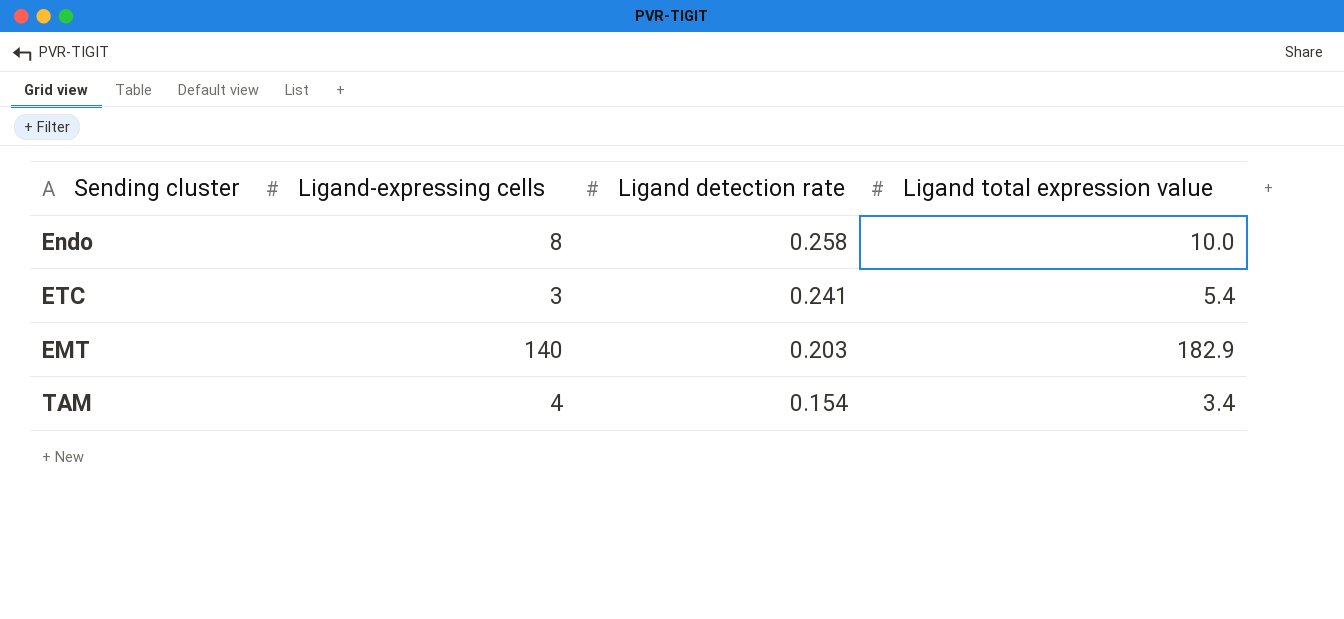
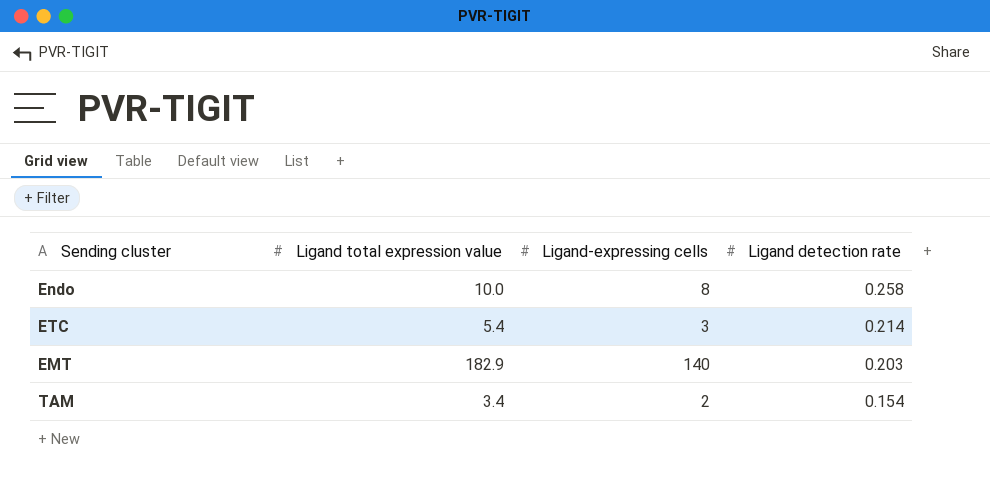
column Ligand total expression value | position: 4 -> 2
ETC | Ligand detection rate: 0.241 -> 0.214
TAM | Ligand-expressing cells: 4 -> 2

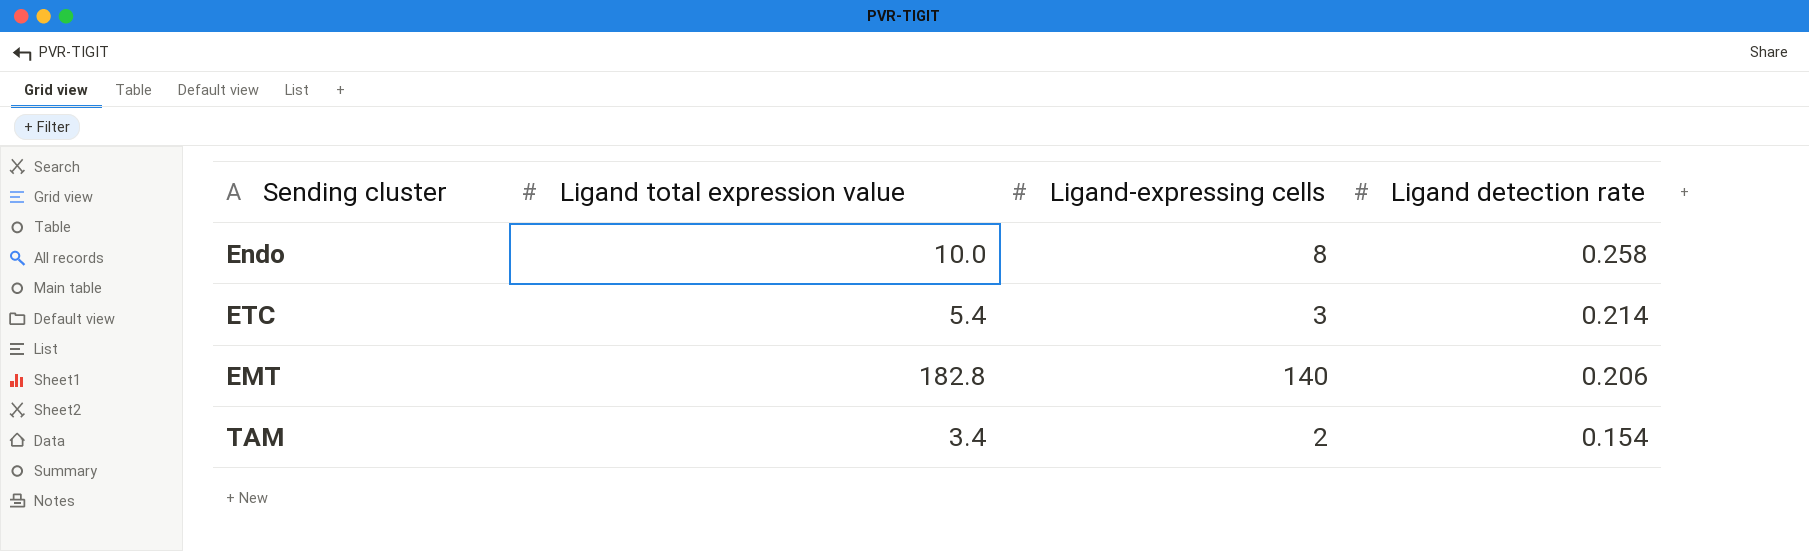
EMT | Ligand total expression value: 182.9 -> 182.8
EMT | Ligand detection rate: 0.203 -> 0.206

